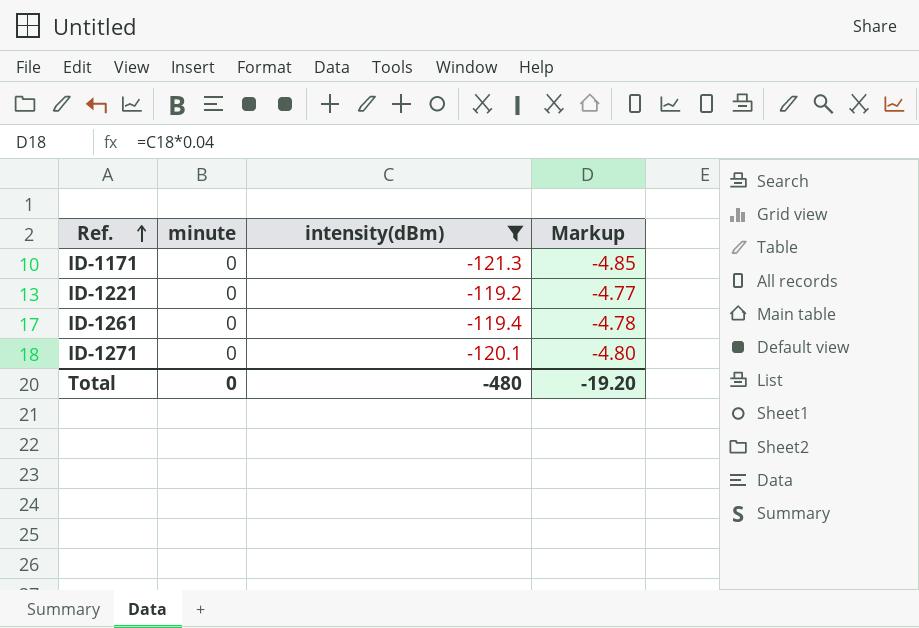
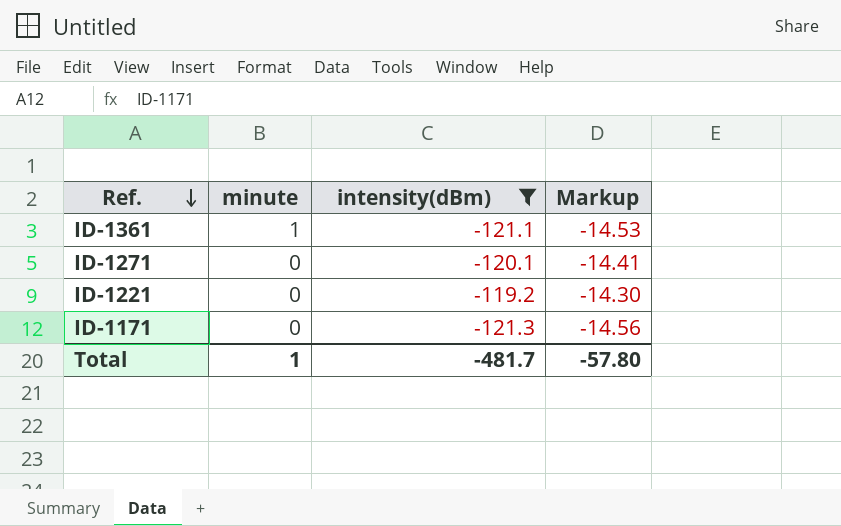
row order: Ref. ascending -> Ref. descending
column Markup | formula: [intensity(dBm)] * 0.04 -> [intensity(dBm)] * 0.12
row ID-1261: 0 | -119.4 | -4.78 -> none
row ID-1361: none -> 1 | -121.1 | -14.53
Total | minute: 0 -> 1
Total | intensity(dBm): -480 -> -481.7
Total | Markup: -19.20 -> -57.80

